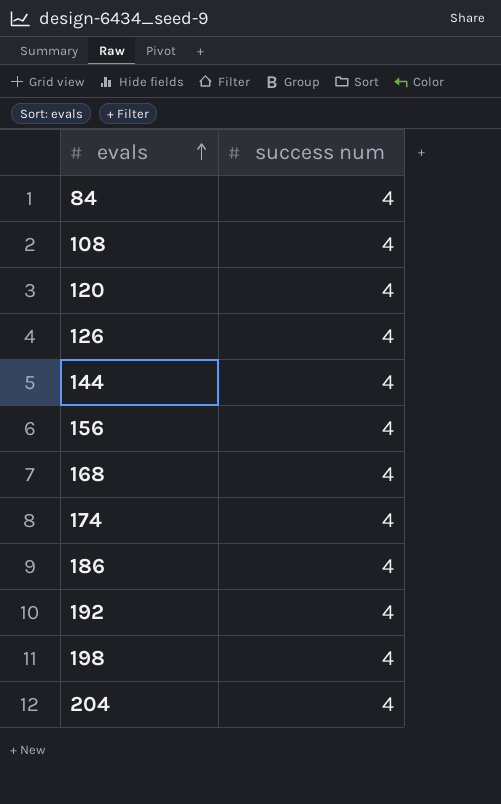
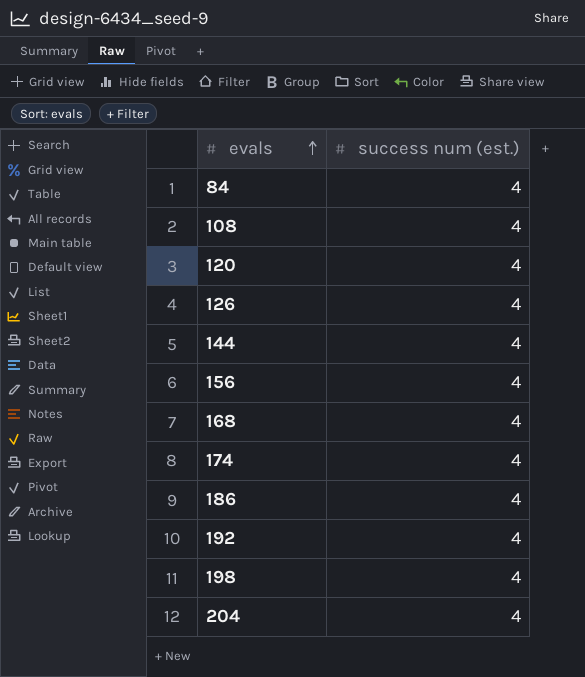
column name: success num -> success num (est.)

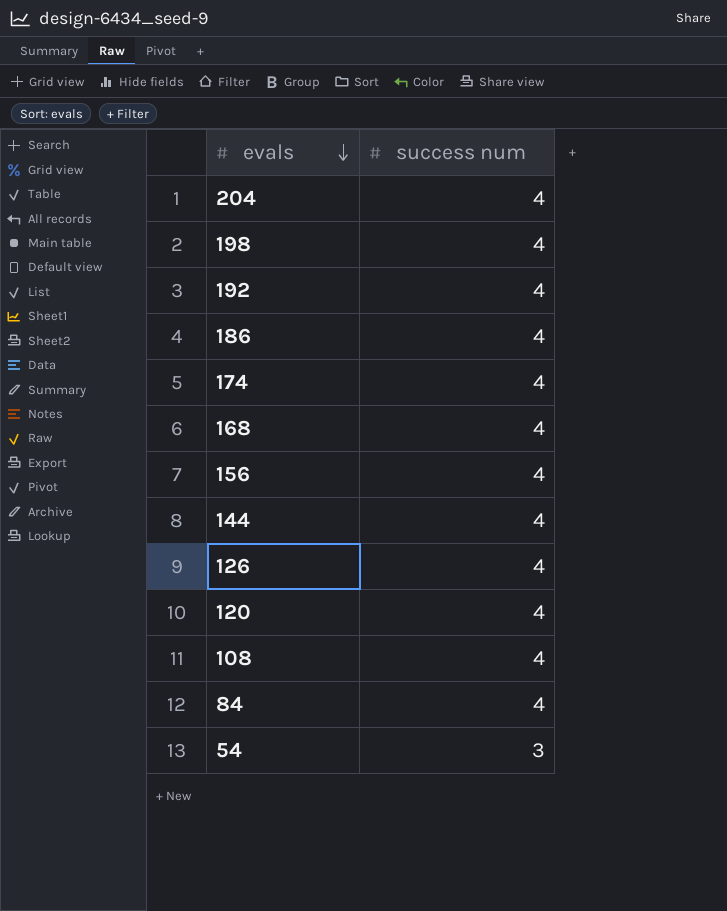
row order: evals ascending -> evals descending
column name: success num (est.) -> success num
row 54: none -> 3

